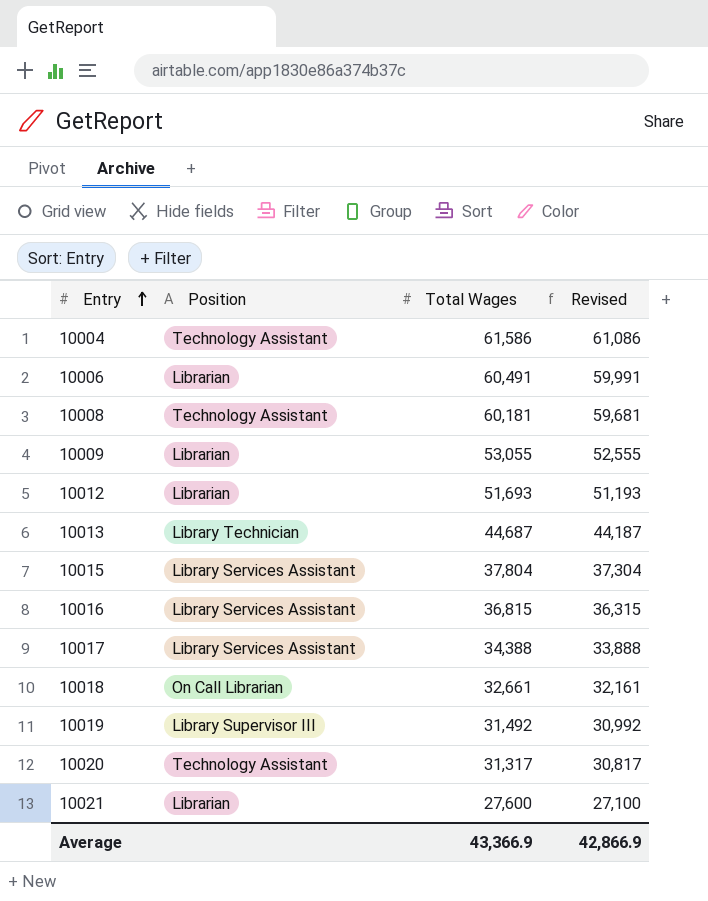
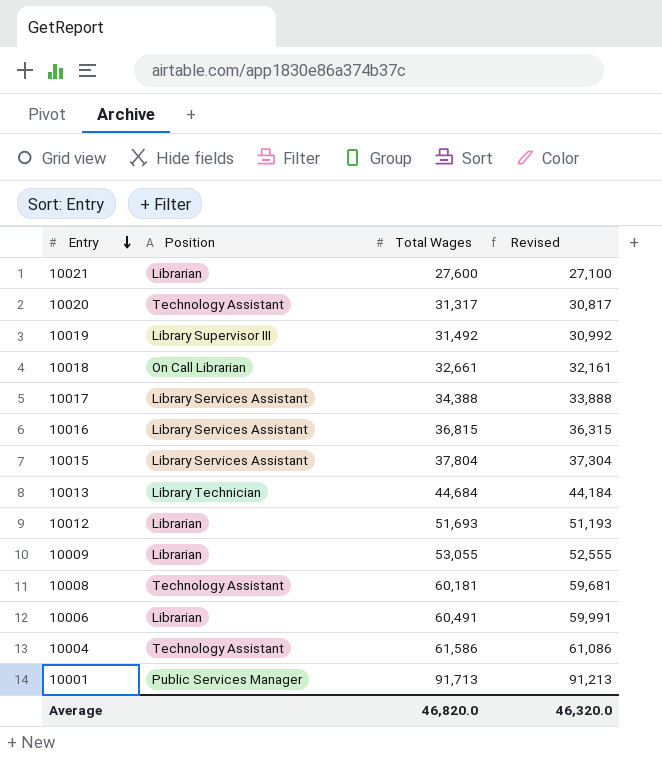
row order: Entry ascending -> Entry descending
10013 | Total Wages: 44,687 -> 44,684
10013 | Revised: 44,187 -> 44,184
row 10001: none -> Public Services Manager | 91,713 | 91,213
Average | Total Wages: 43,366.9 -> 46,820.0
Average | Revised: 42,866.9 -> 46,320.0

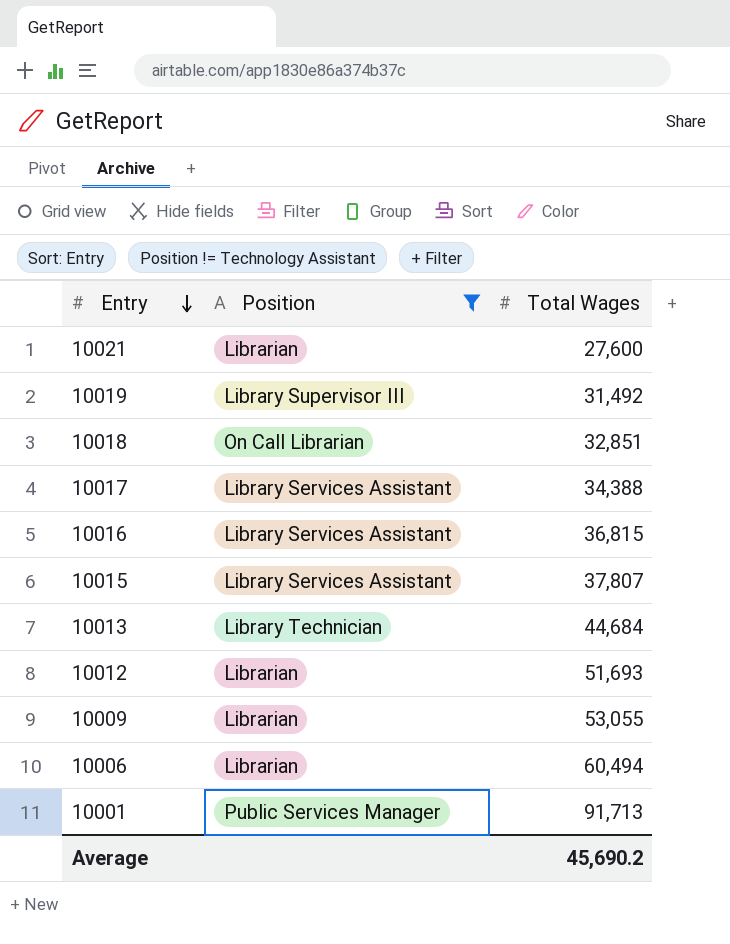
filter: none -> Position != Technology Assistant
column Revised | formula: [Total Wages] - 500 -> none
10018 | Total Wages: 32,661 -> 32,851
10015 | Total Wages: 37,804 -> 37,807
10006 | Total Wages: 60,491 -> 60,494
Average | Total Wages: 46,820.0 -> 45,690.2

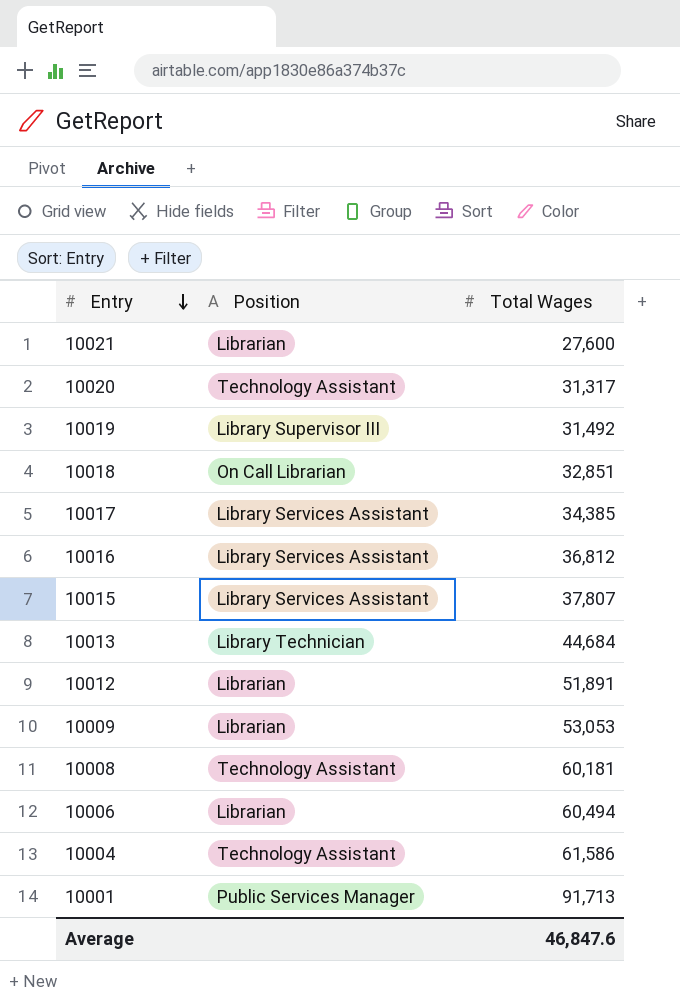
filter: Position != Technology Assistant -> none
10017 | Total Wages: 34,388 -> 34,385
10016 | Total Wages: 36,815 -> 36,812
10012 | Total Wages: 51,693 -> 51,891
10009 | Total Wages: 53,055 -> 53,053
Average | Total Wages: 45,690.2 -> 46,847.6

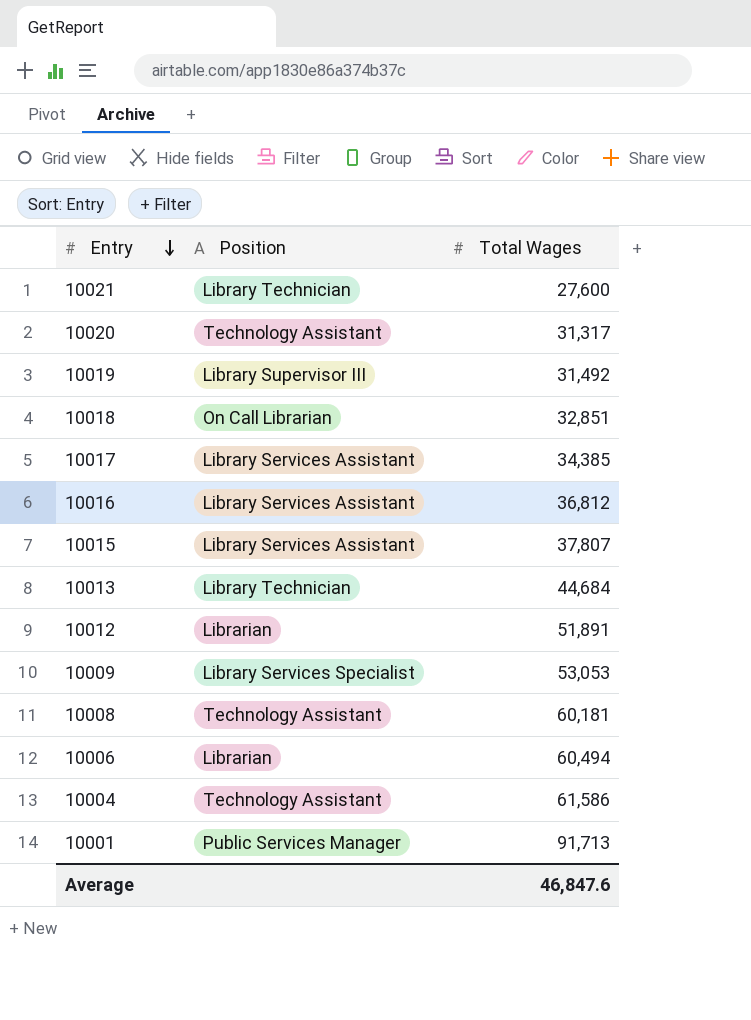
10021 | Position: Librarian -> Library Technician
10009 | Position: Librarian -> Library Services Specialist

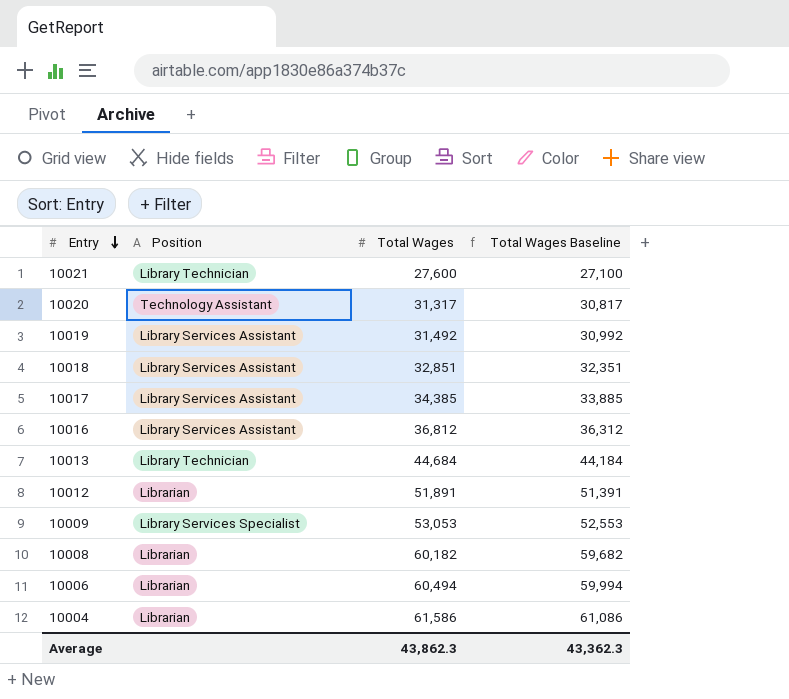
column Total Wages Baseline | formula: none -> [Total Wages] - 500
row 10015: Library Services Assistant | 37,807 -> none
row 10001: Public Services Manager | 91,713 -> none
10019 | Position: Library Supervisor III -> Library Services Assistant
10018 | Position: On Call Librarian -> Library Services Assistant
10008 | Position: Technology Assistant -> Librarian
10008 | Total Wages: 60,181 -> 60,182
10004 | Position: Technology Assistant -> Librarian
Average | Total Wages: 46,847.6 -> 43,862.3

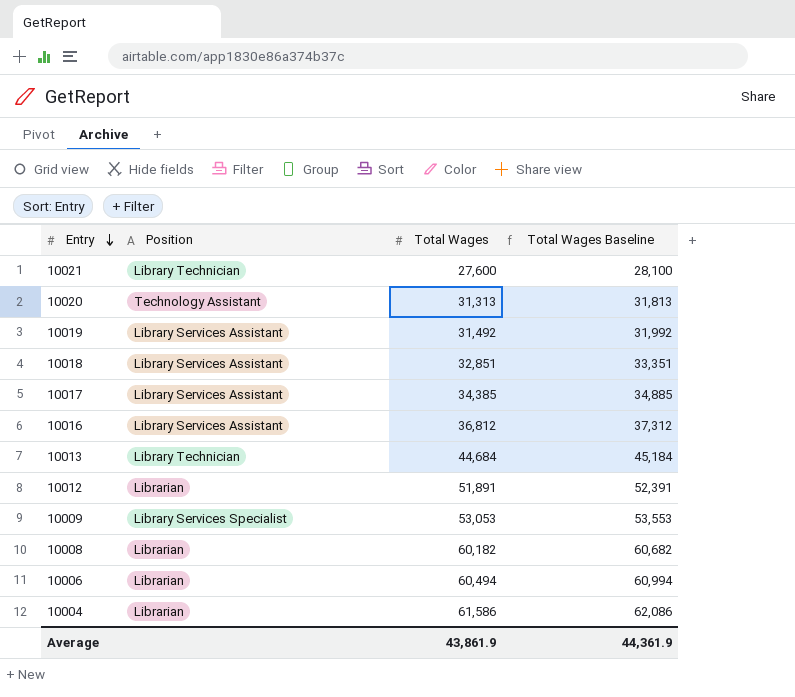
column Total Wages Baseline | formula: [Total Wages] - 500 -> [Total Wages] + 500
10020 | Total Wages: 31,317 -> 31,313
Average | Total Wages: 43,862.3 -> 43,861.9
Average | Total Wages Baseline: 43,362.3 -> 44,361.9

